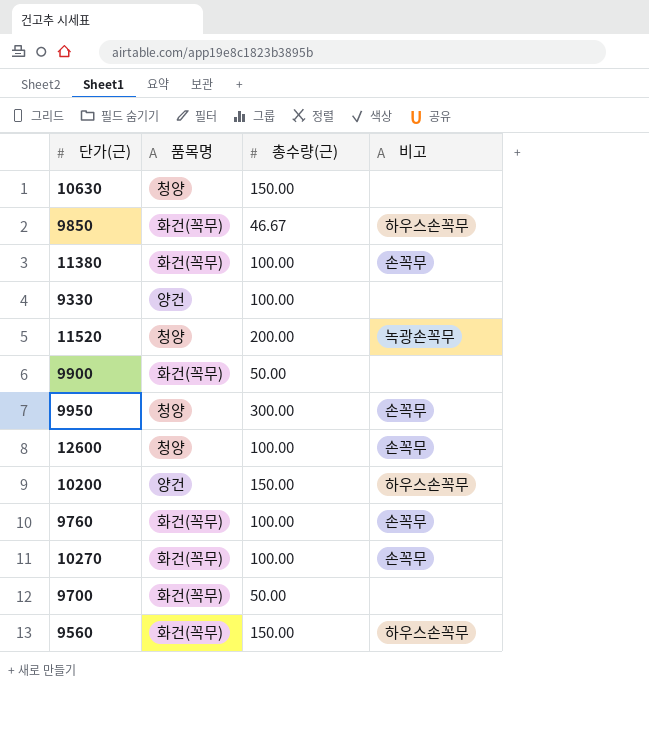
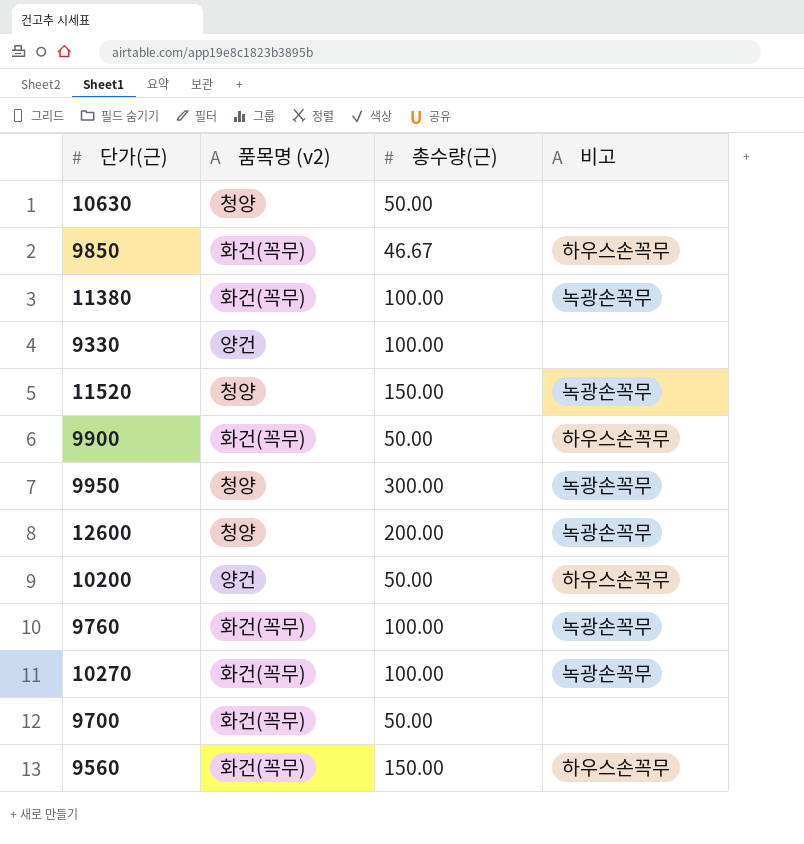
column name: 품목명 -> 품목명 (v2)
10630 | 총수량(근): 150.00 -> 50.00
11380 | 비고: 손꼭무 -> 녹광손꼭무
11520 | 총수량(근): 200.00 -> 150.00
9900 | 비고: none -> 하우스손꼭무
9950 | 비고: 손꼭무 -> 녹광손꼭무
12600 | 총수량(근): 100.00 -> 200.00
12600 | 비고: 손꼭무 -> 녹광손꼭무
10200 | 총수량(근): 150.00 -> 50.00
9760 | 비고: 손꼭무 -> 녹광손꼭무
10270 | 비고: 손꼭무 -> 녹광손꼭무

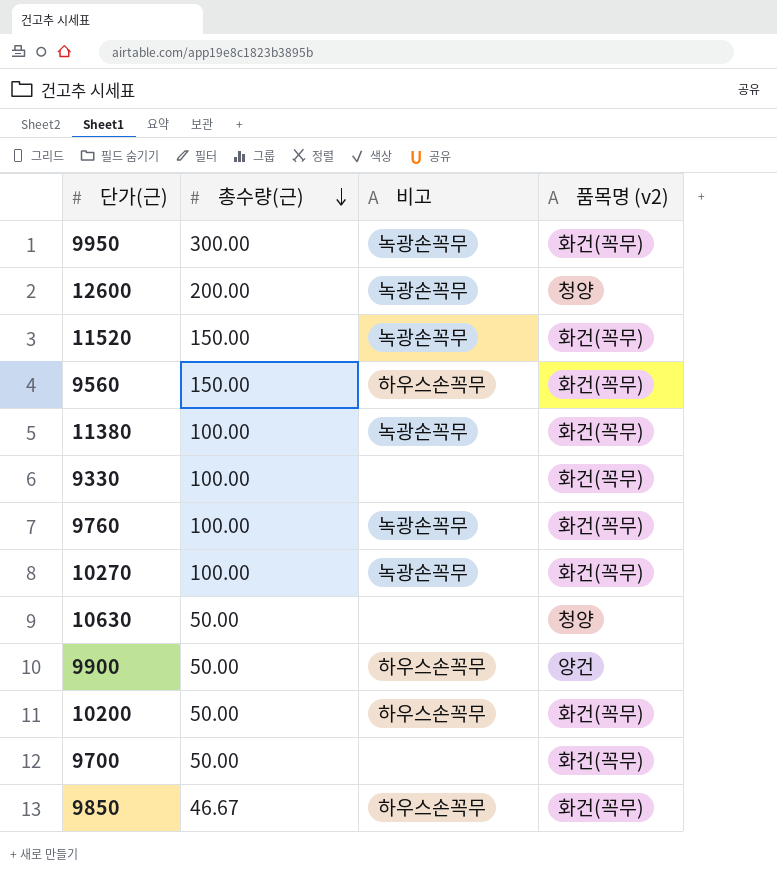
row order: none -> 총수량(근) descending
column 품목명 (v2) | position: 2 -> 4
9950 | 품목명 (v2): 청양 -> 화건(꼭무)
11520 | 품목명 (v2): 청양 -> 화건(꼭무)
9330 | 품목명 (v2): 양건 -> 화건(꼭무)
9900 | 품목명 (v2): 화건(꼭무) -> 양건
10200 | 품목명 (v2): 양건 -> 화건(꼭무)

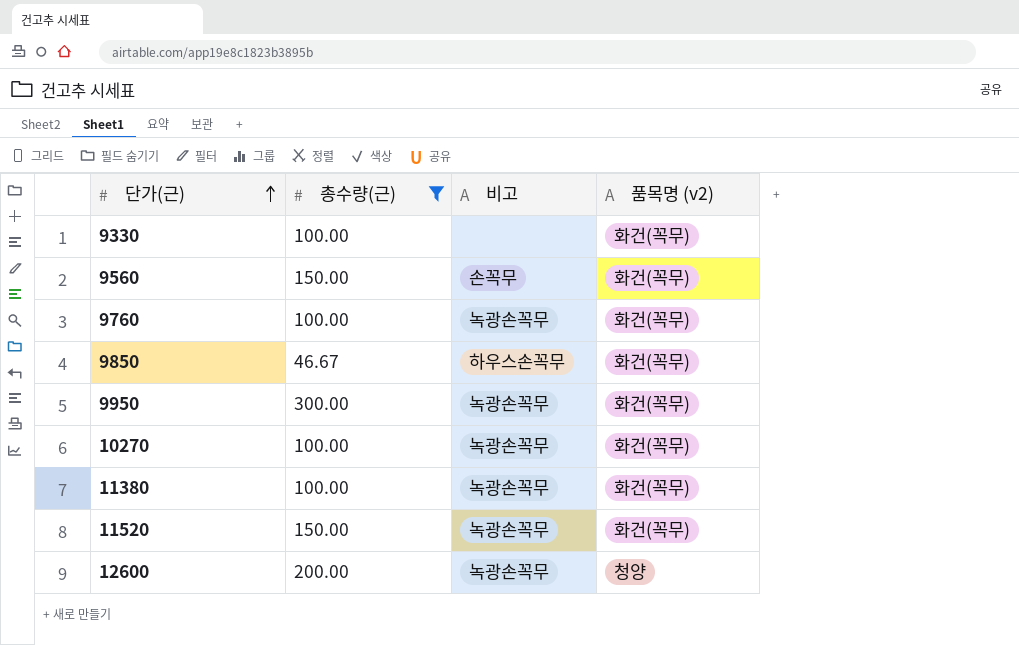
filter: none -> 총수량(근) != 50.00
row order: 총수량(근) descending -> 단가(근) ascending
9560 | 비고: 하우스손꼭무 -> 손꼭무

